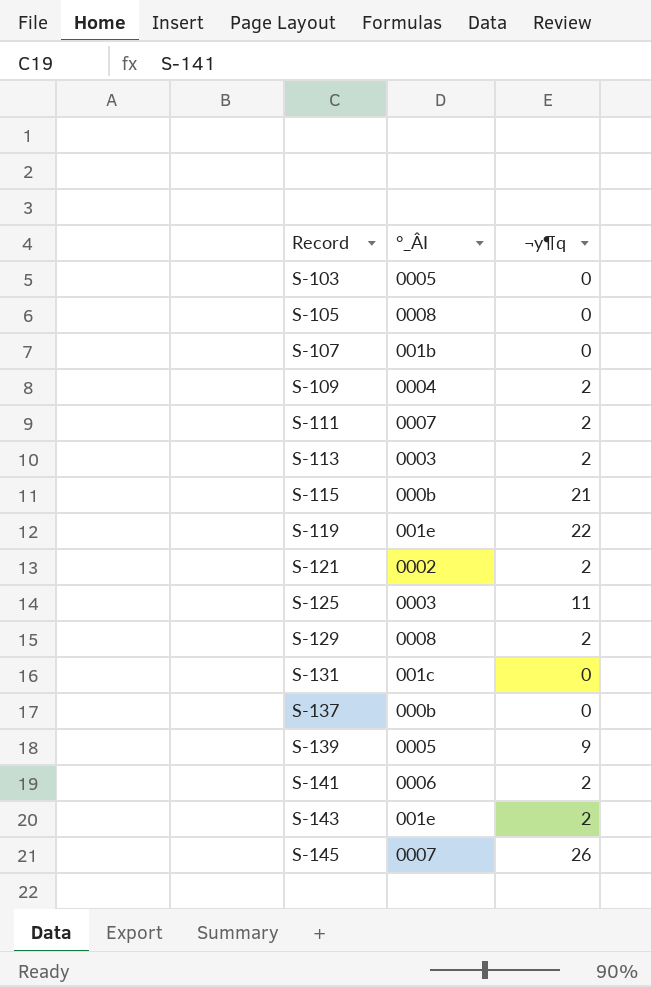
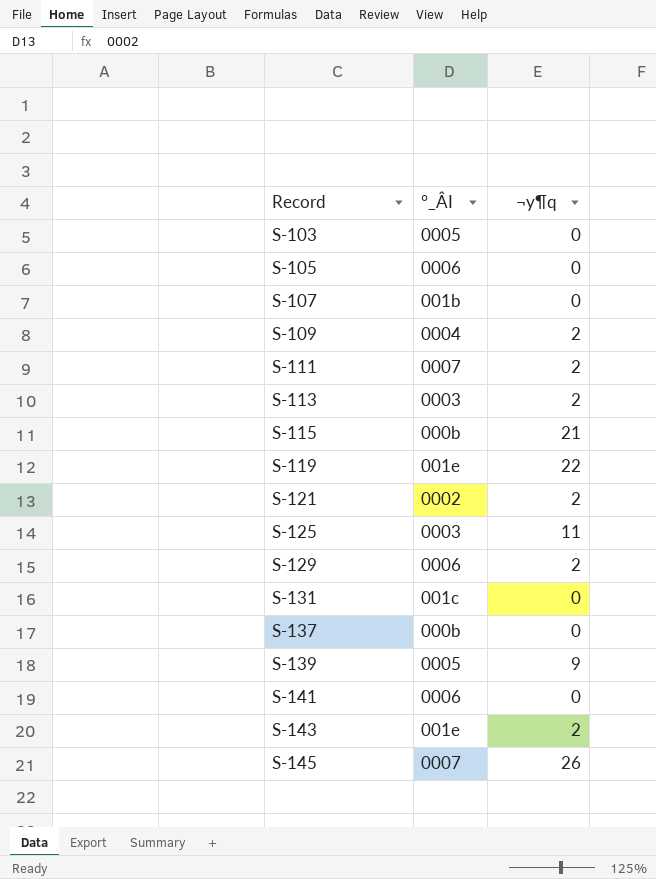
S-105 | °_ÂI: 0008 -> 0006
S-129 | °_ÂI: 0008 -> 0006
S-141 | ¬y¶q: 2 -> 0

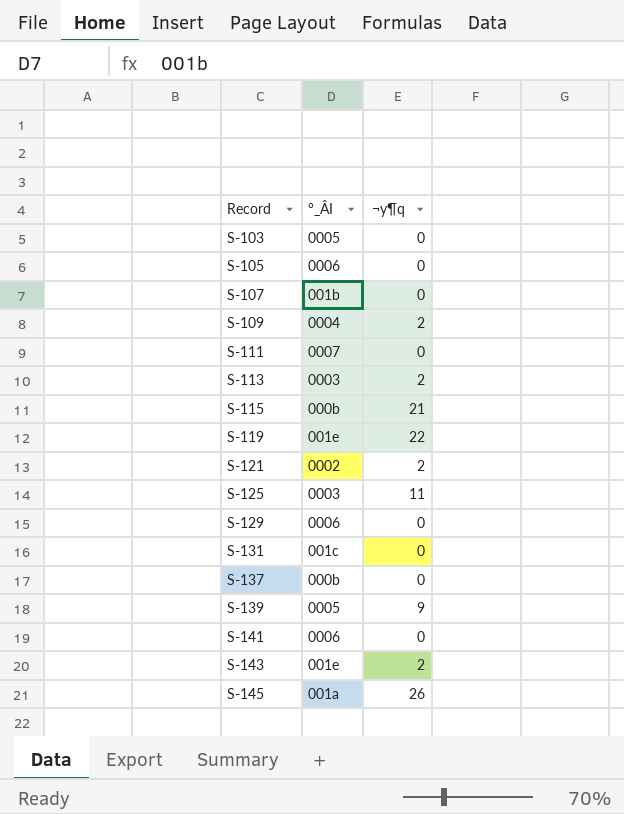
S-111 | ¬y¶q: 2 -> 0
S-129 | ¬y¶q: 2 -> 0
S-145 | °_ÂI: 0007 -> 001a

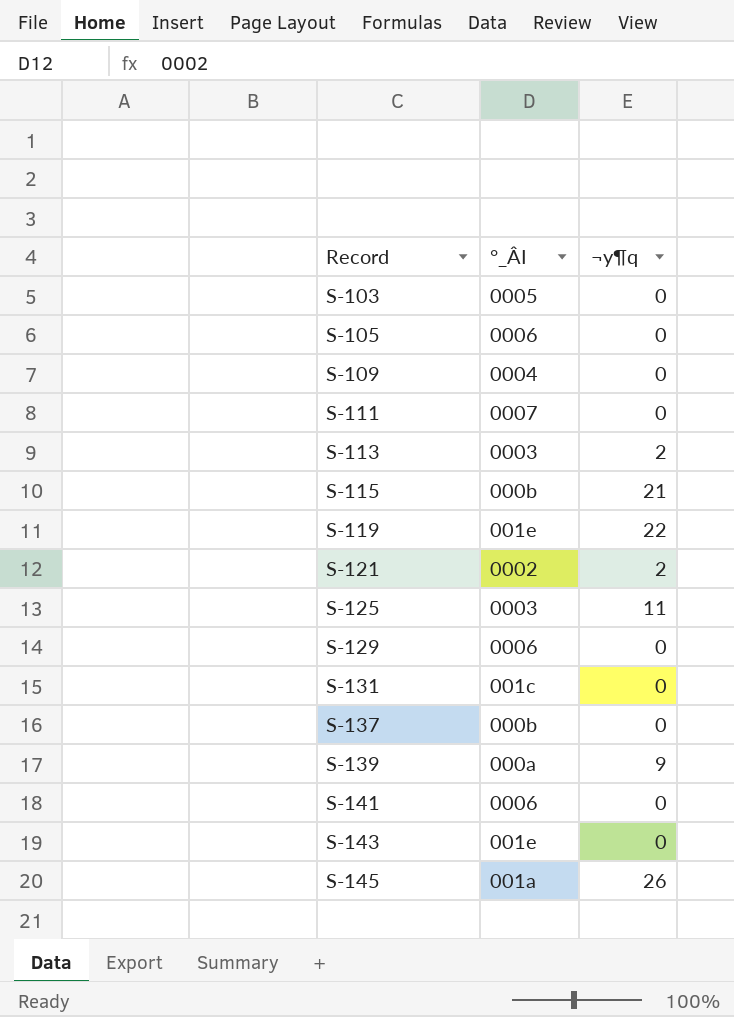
row S-107: 001b | 0 -> none
S-109 | ¬y¶q: 2 -> 0
S-139 | °_ÂI: 0005 -> 000a
S-143 | ¬y¶q: 2 -> 0

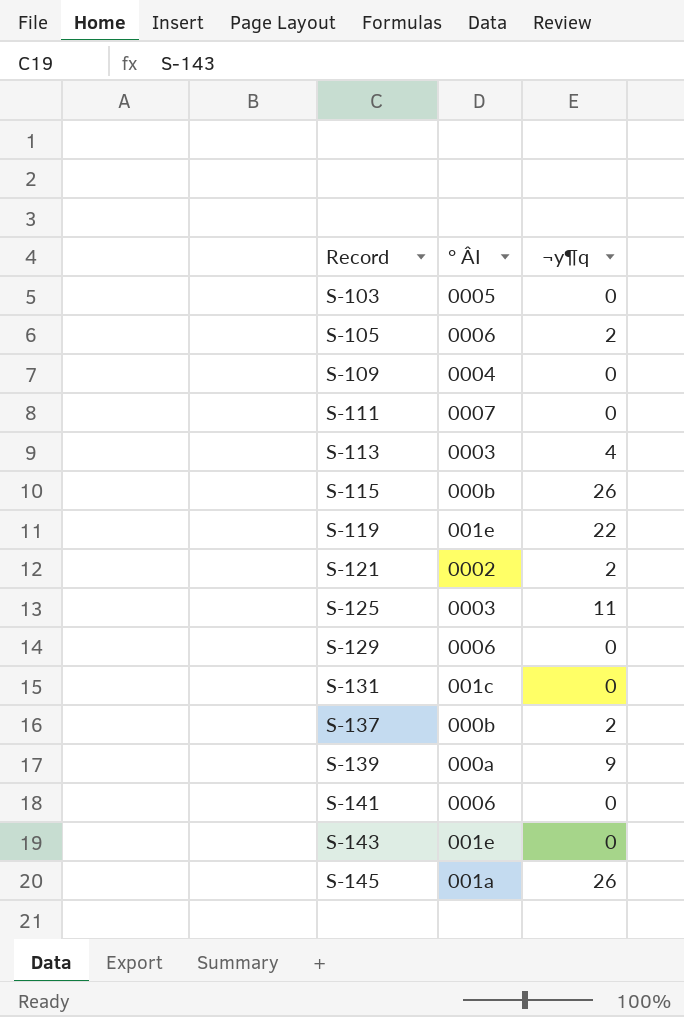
column name: °_ÂI -> ° ÂI
S-105 | ¬y¶q: 0 -> 2
S-113 | ¬y¶q: 2 -> 4
S-115 | ¬y¶q: 21 -> 26
S-137 | ¬y¶q: 0 -> 2

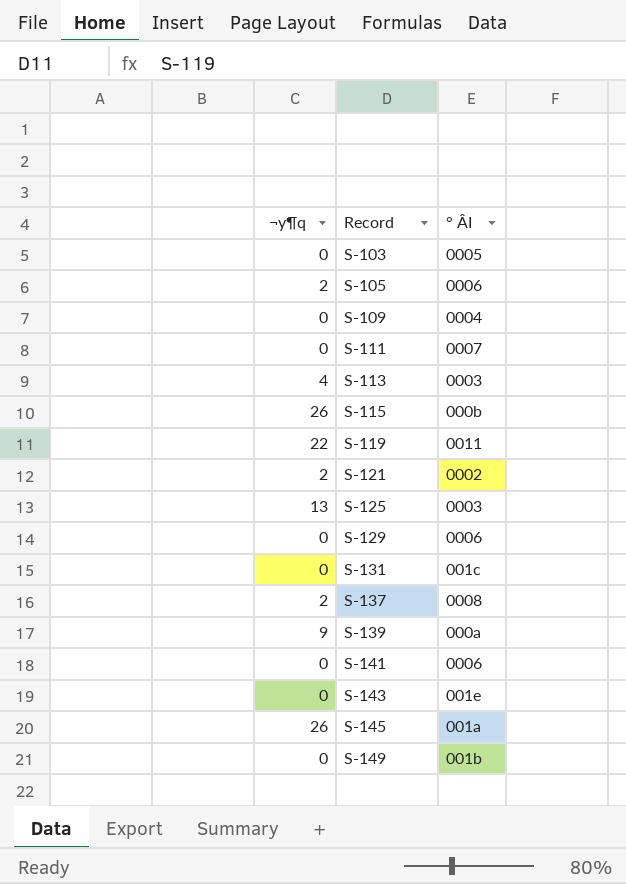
column ¬y¶q | position: 3 -> 1
S-119 | ° ÂI: 001e -> 0011
S-125 | ¬y¶q: 11 -> 13
S-137 | ° ÂI: 000b -> 0008
row S-149: none -> 0 | 001b

